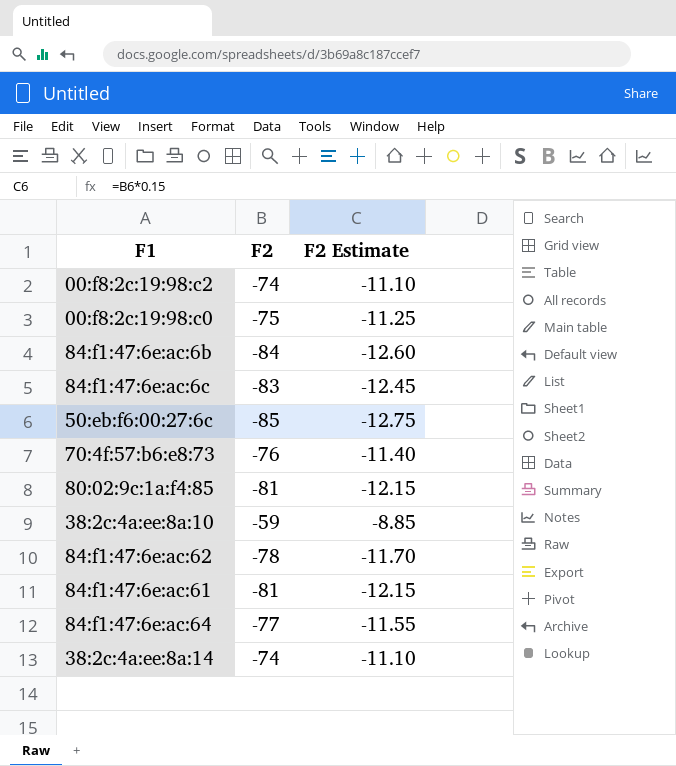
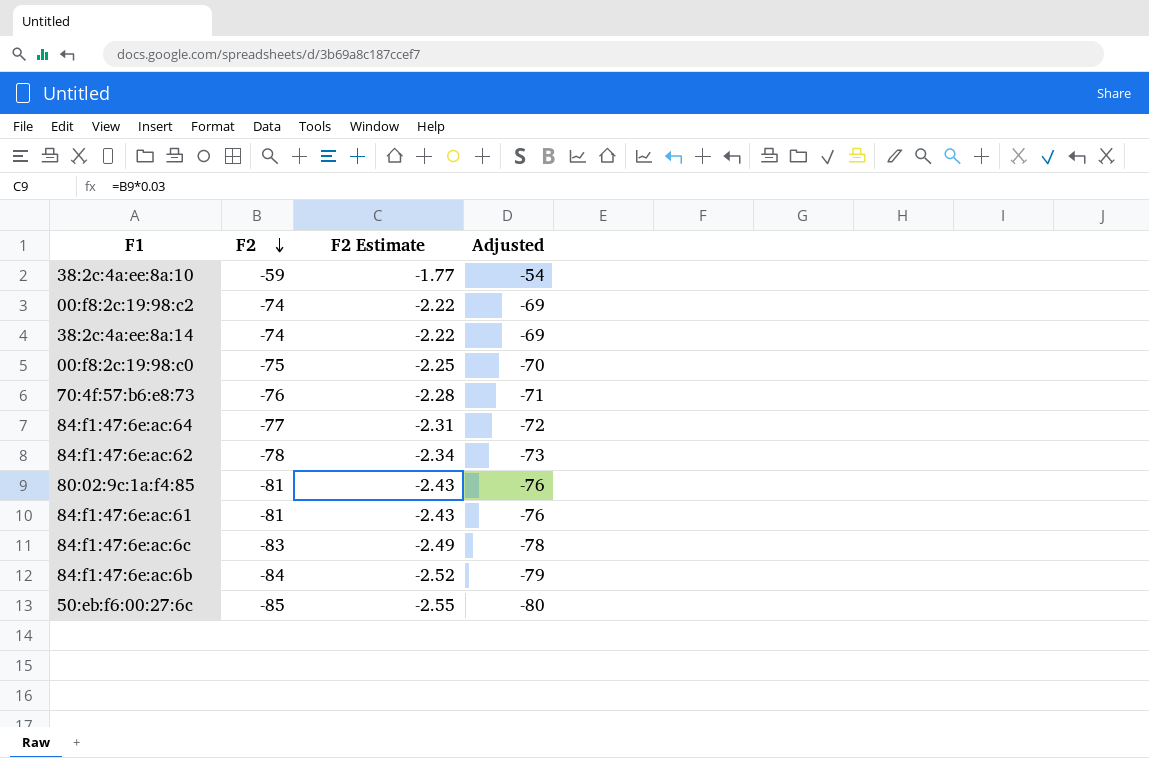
row order: none -> F2 descending
column F2 Estimate | formula: [F2] * 0.15 -> [F2] * 0.03
column Adjusted | formula: none -> [F2] + 5

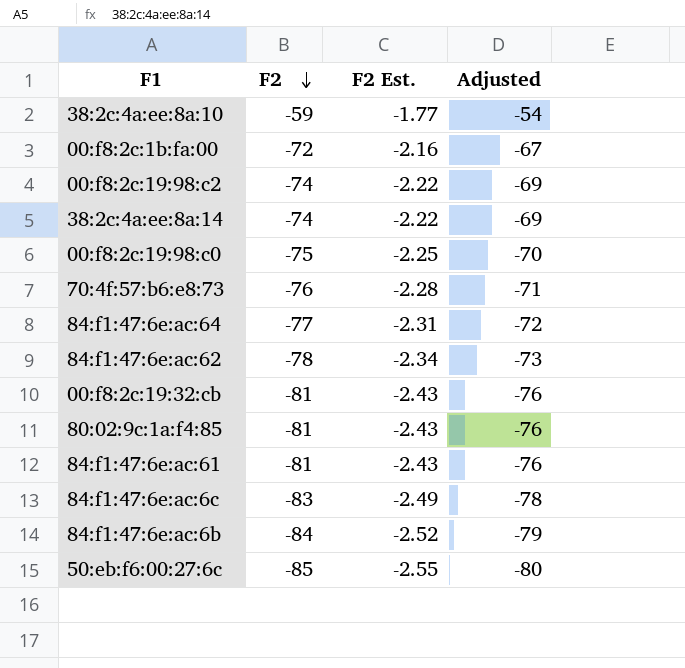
column name: F2 Estimate -> F2 Est.
row 00:f8:2c:1b:fa:00: none -> -72 | -2.16 | -67
row 00:f8:2c:19:32:cb: none -> -81 | -2.43 | -76

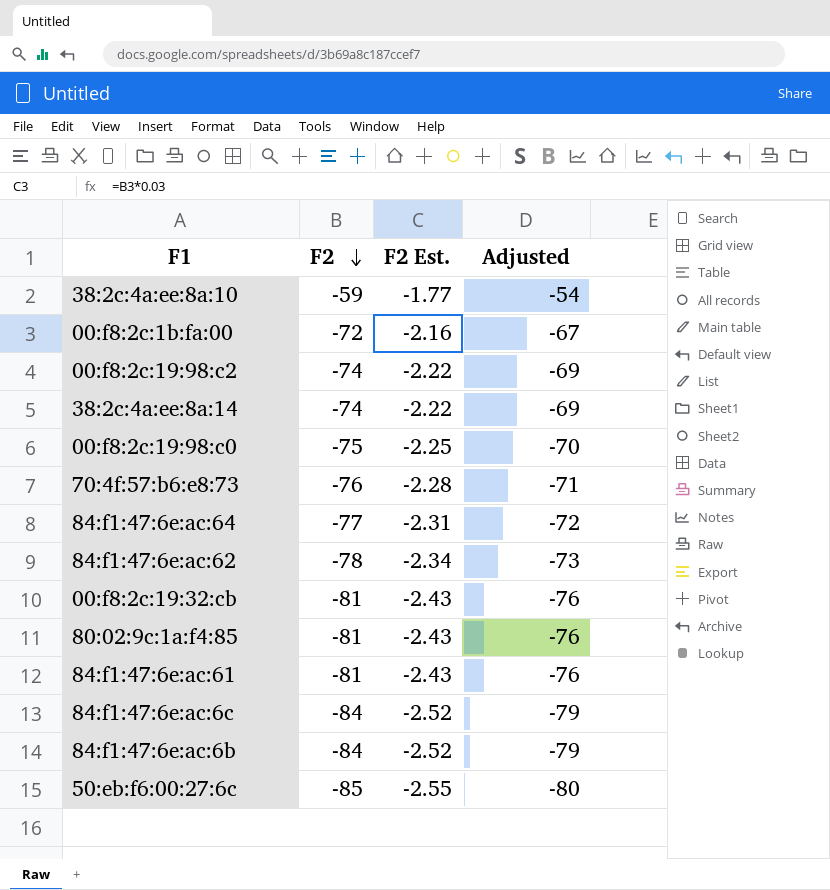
84:f1:47:6e:ac:6c | F2: -83 -> -84
84:f1:47:6e:ac:6c | F2 Est.: -2.49 -> -2.52
84:f1:47:6e:ac:6c | Adjusted: -78 -> -79

